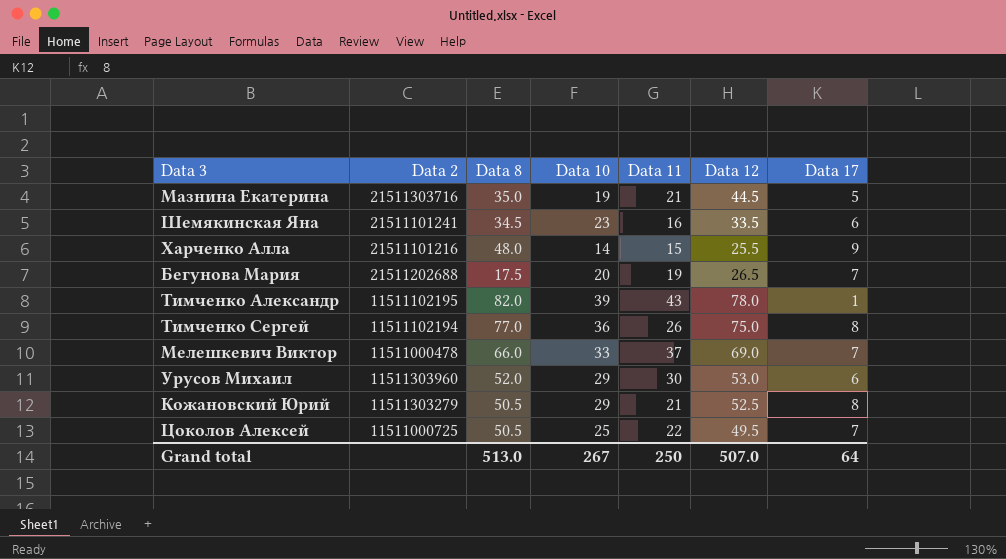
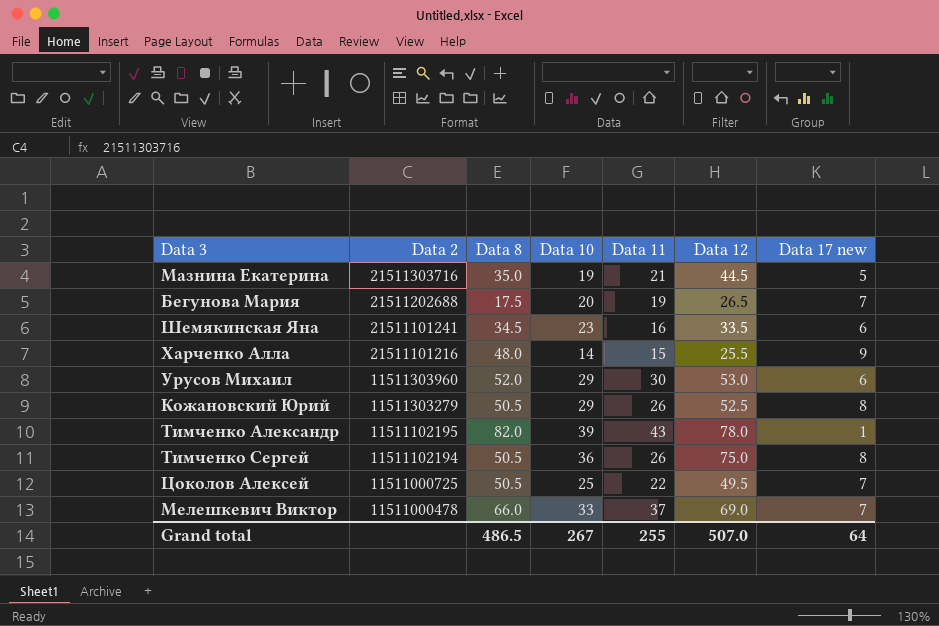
row order: none -> Data 2 descending
column name: Data 17 -> Data 17 new
Кожановский Юрий | Data 11: 21 -> 26
Тимченко Сергей | Data 8: 77.0 -> 50.5
Grand total | Data 8: 513.0 -> 486.5
Grand total | Data 11: 250 -> 255

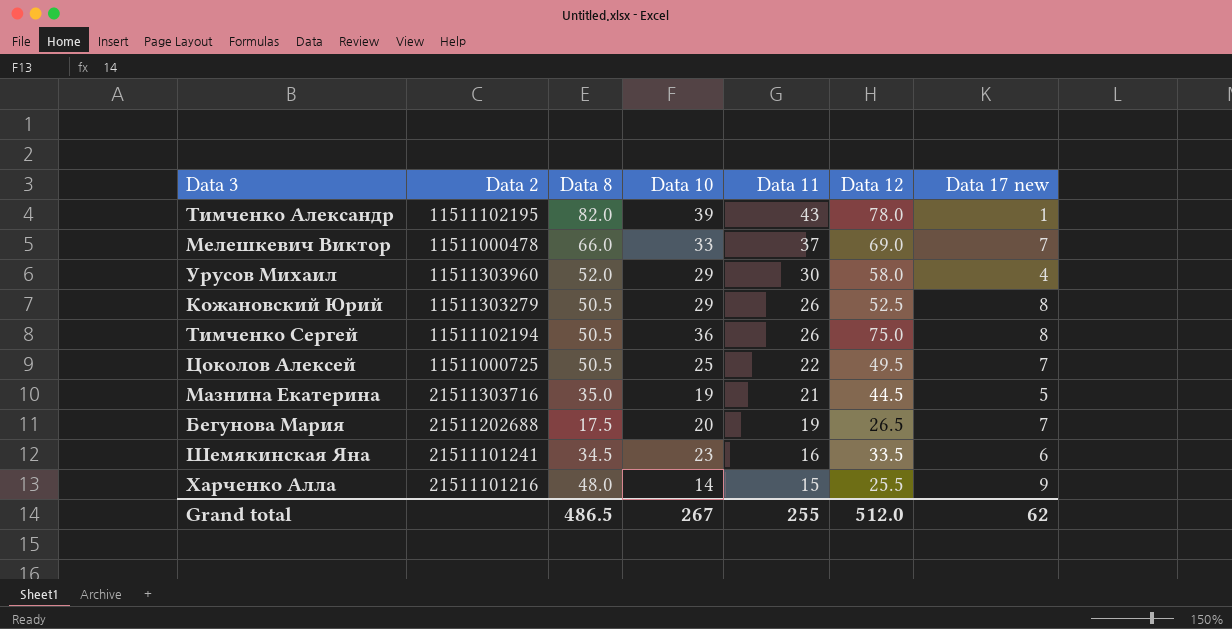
row order: Data 2 descending -> Data 11 descending
Урусов Михаил | Data 12: 53.0 -> 58.0
Урусов Михаил | Data 17 new: 6 -> 4
Grand total | Data 12: 507.0 -> 512.0
Grand total | Data 17 new: 64 -> 62

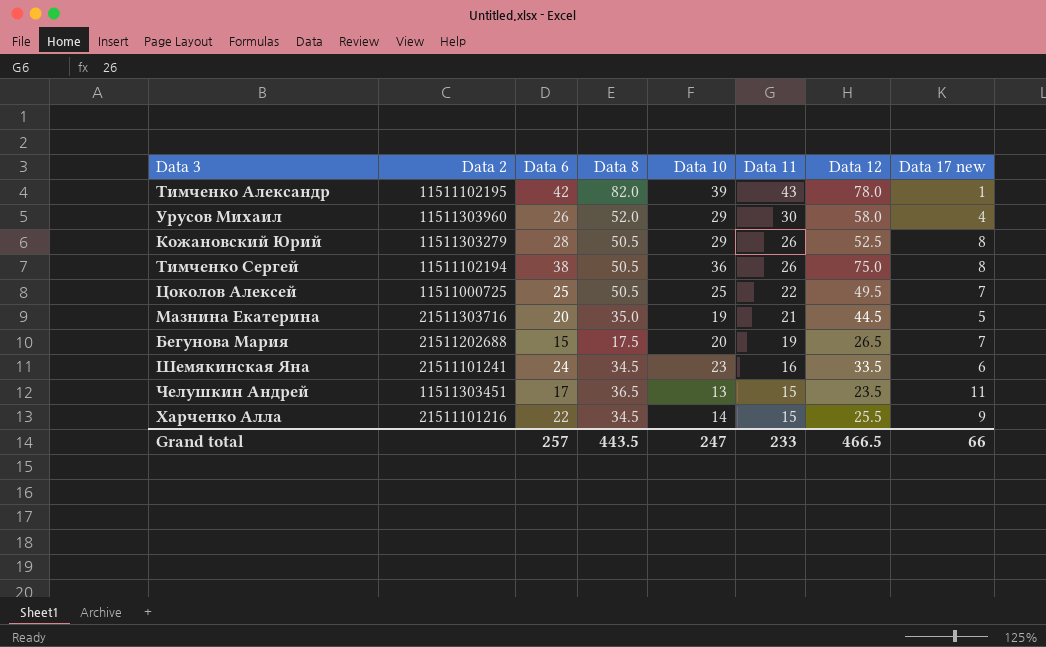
column Data 6 | position: none -> 3
row Мелешкевич Виктор: 11511000478 | 66.0 | 33 | 37 | 69.0 | 7 -> none
row Челушкин Андрей: none -> 11511303451 | 17 | 36.5 | 13 | 15 | 23.5 | 11
Харченко Алла | Data 8: 48.0 -> 34.5
Grand total | Data 8: 486.5 -> 443.5
Grand total | Data 10: 267 -> 247
Grand total | Data 11: 255 -> 233
Grand total | Data 12: 512.0 -> 466.5
Grand total | Data 17 new: 62 -> 66

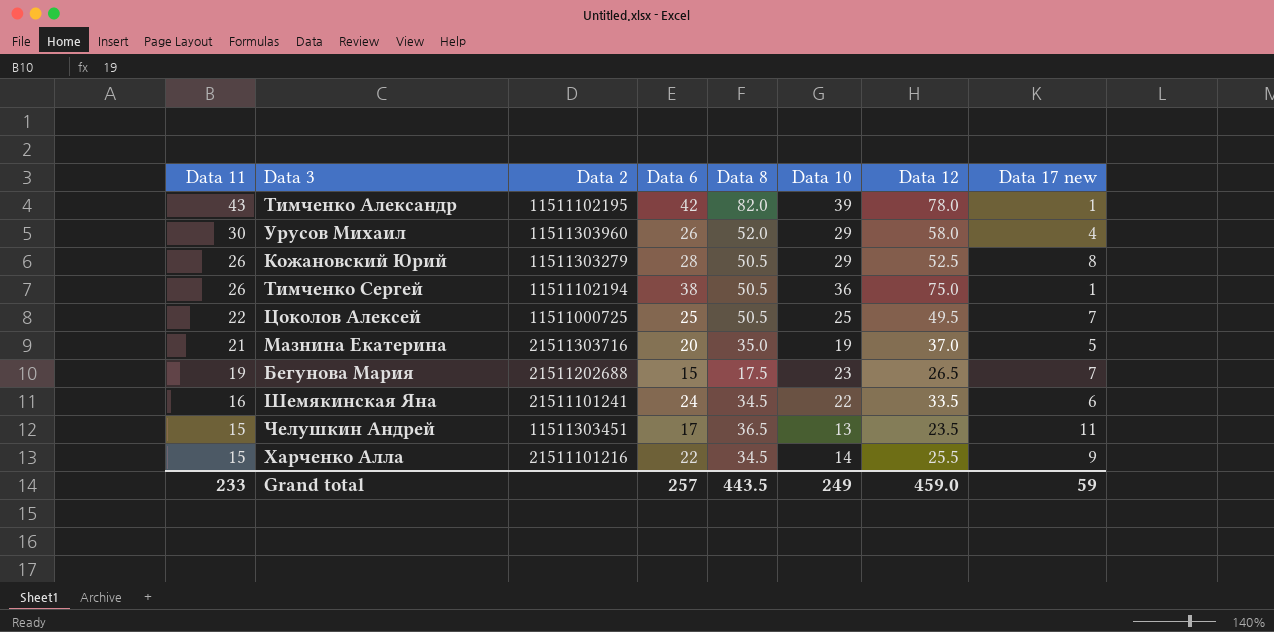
column Data 11 | position: 6 -> 1
Тимченко Сергей | Data 17 new: 8 -> 1
Мазнина Екатерина | Data 12: 44.5 -> 37.0
Бегунова Мария | Data 10: 20 -> 23
Шемякинская Яна | Data 10: 23 -> 22
Grand total | Data 10: 247 -> 249
Grand total | Data 12: 466.5 -> 459.0
Grand total | Data 17 new: 66 -> 59

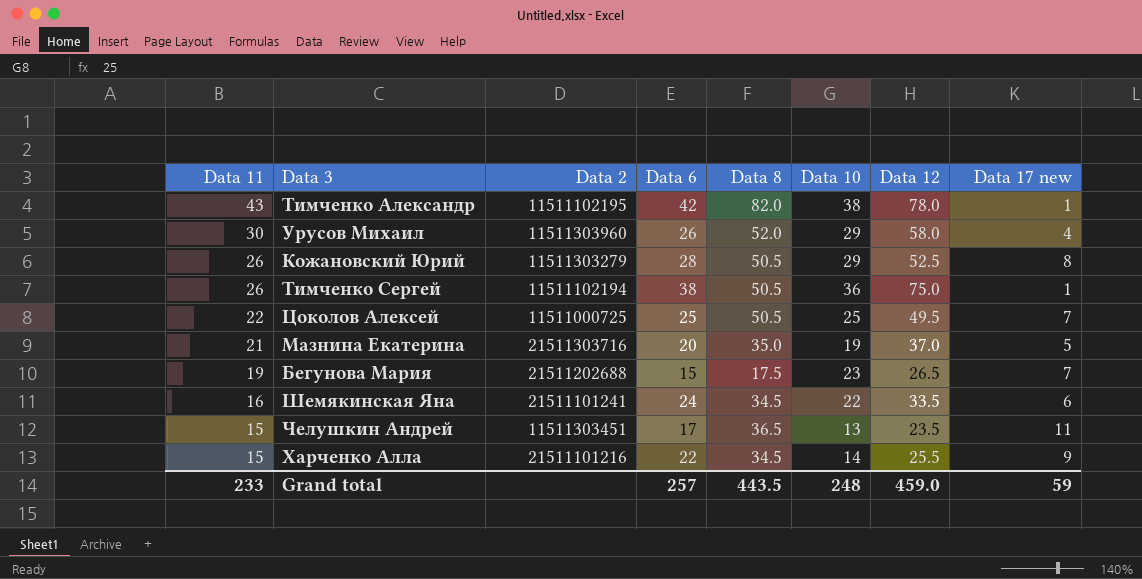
Тимченко Александр | Data 10: 39 -> 38
Grand total | Data 10: 249 -> 248

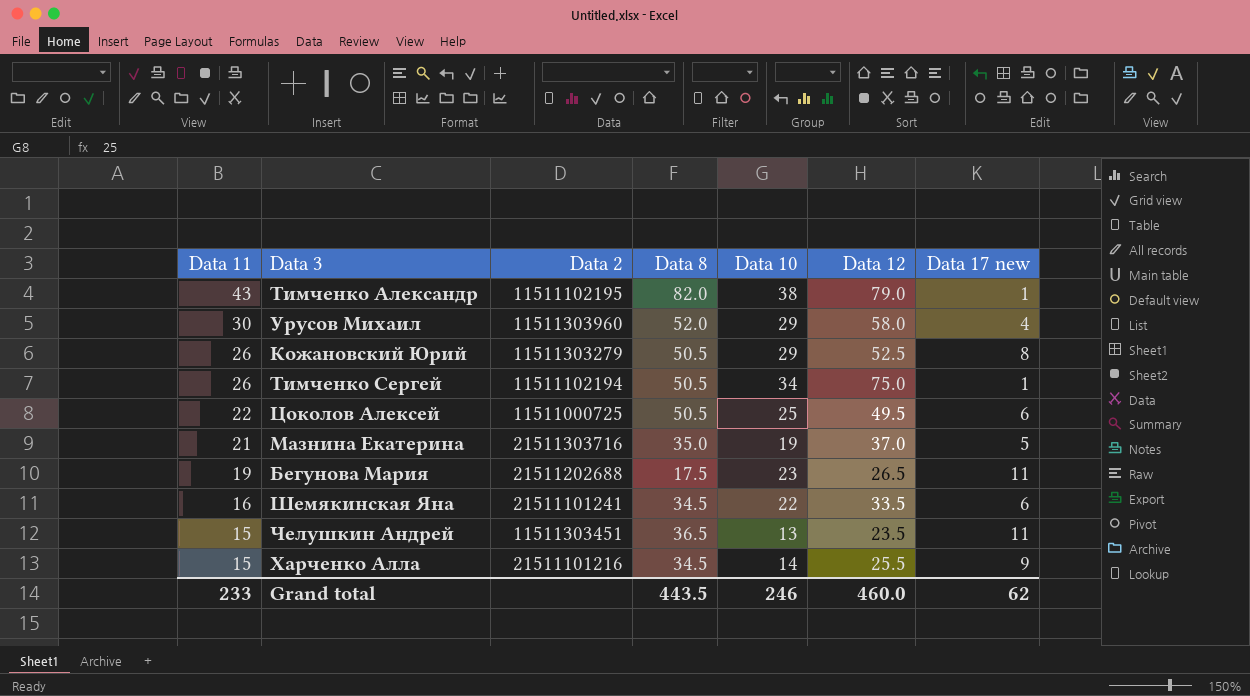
column Data 6 | position: 4 -> none
Тимченко Александр | Data 12: 78.0 -> 79.0
Тимченко Сергей | Data 10: 36 -> 34
Цоколов Алексей | Data 17 new: 7 -> 6
Бегунова Мария | Data 17 new: 7 -> 11
Grand total | Data 10: 248 -> 246
Grand total | Data 12: 459.0 -> 460.0
Grand total | Data 17 new: 59 -> 62

